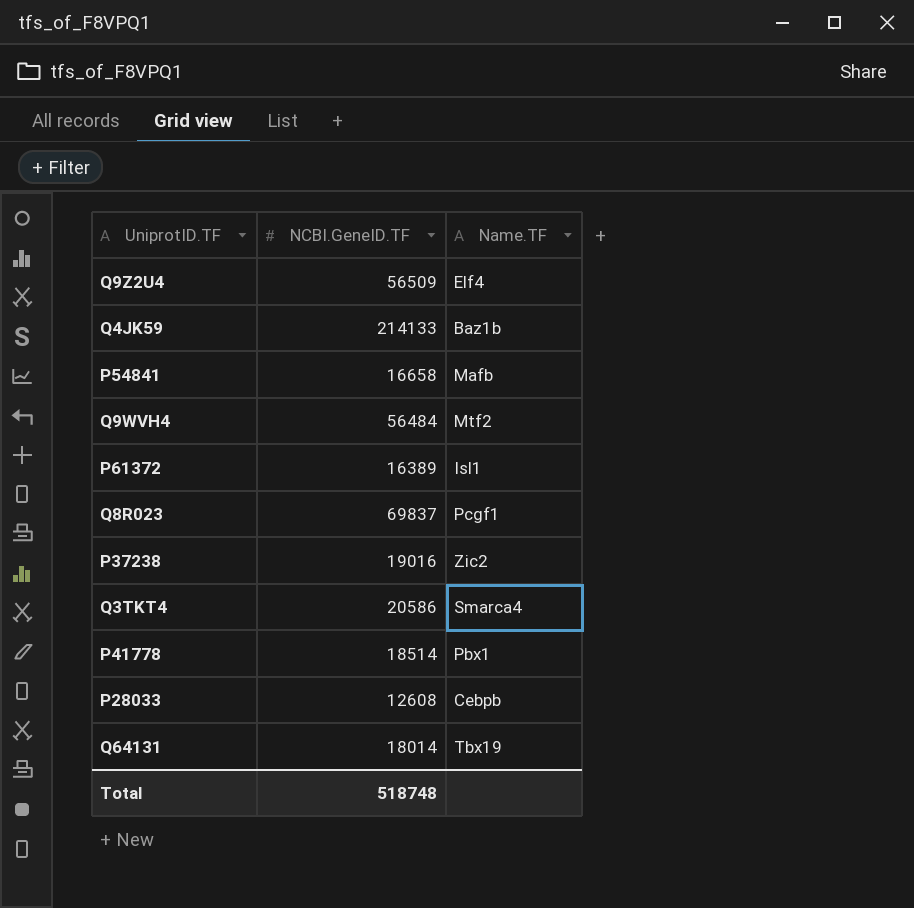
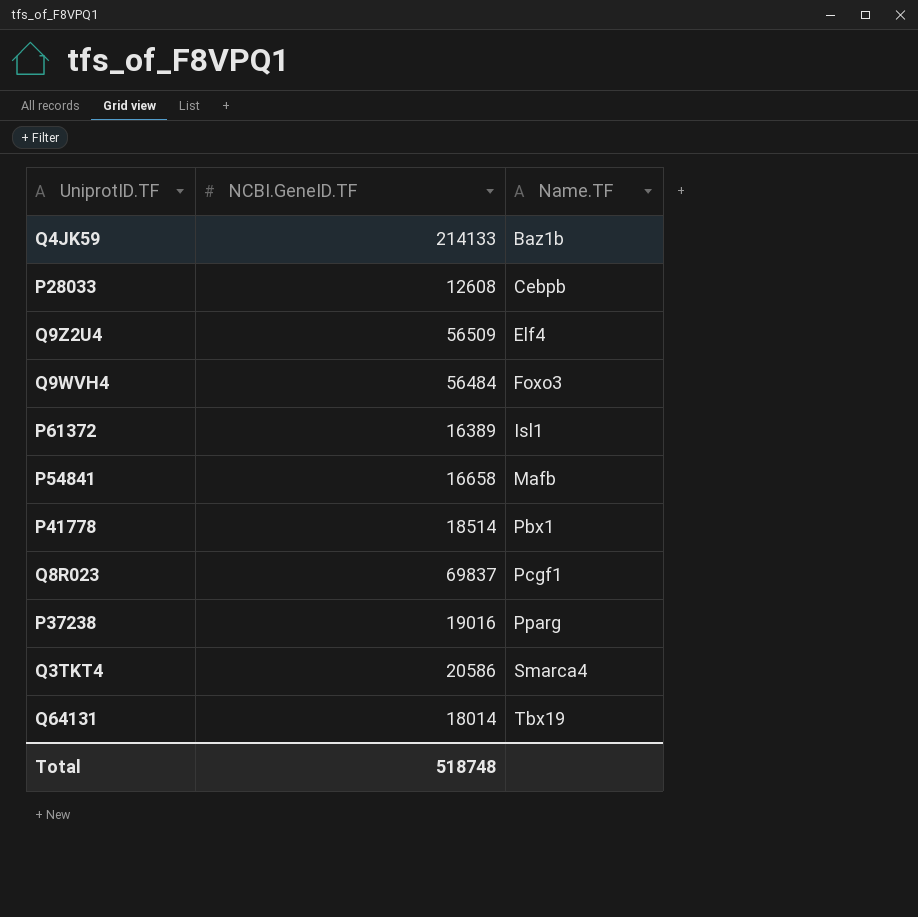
row order: none -> Name.TF ascending
Q9WVH4 | Name.TF: Mtf2 -> Foxo3
P37238 | Name.TF: Zic2 -> Pparg

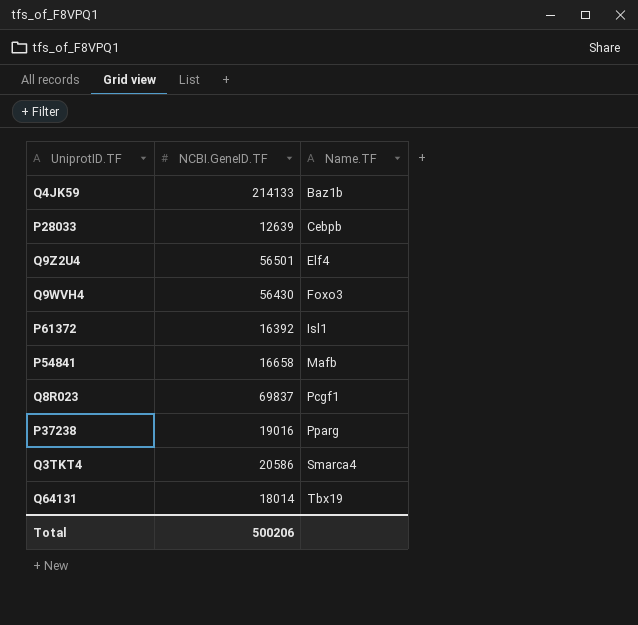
row P41778: 18514 | Pbx1 -> none
P28033 | NCBI.GeneID.TF: 12608 -> 12639
Q9Z2U4 | NCBI.GeneID.TF: 56509 -> 56501
Q9WVH4 | NCBI.GeneID.TF: 56484 -> 56430
P61372 | NCBI.GeneID.TF: 16389 -> 16392
Total | NCBI.GeneID.TF: 518748 -> 500206

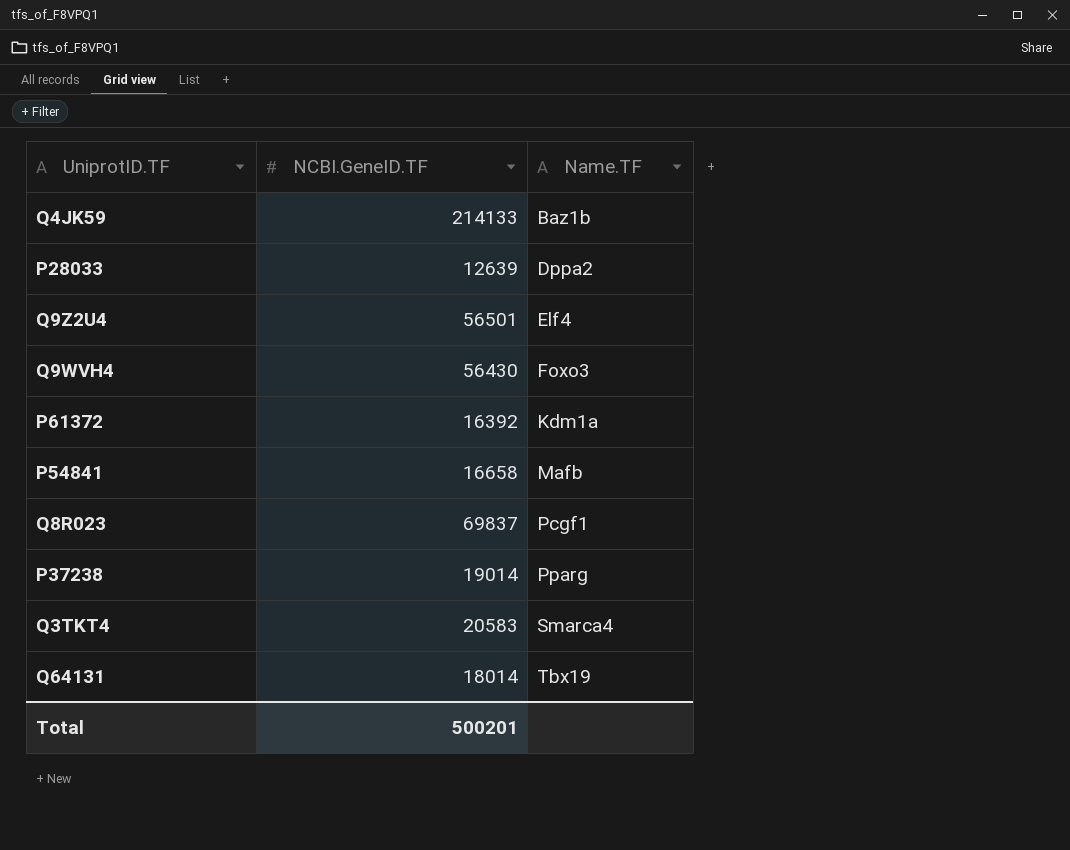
P28033 | Name.TF: Cebpb -> Dppa2
P61372 | Name.TF: Isl1 -> Kdm1a
P37238 | NCBI.GeneID.TF: 19016 -> 19014
Q3TKT4 | NCBI.GeneID.TF: 20586 -> 20583
Total | NCBI.GeneID.TF: 500206 -> 500201

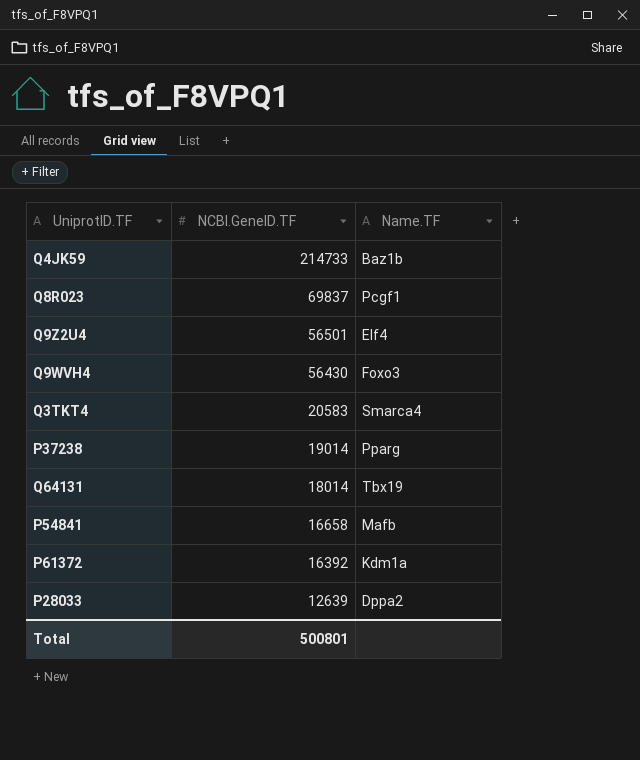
row order: Name.TF ascending -> NCBI.GeneID.TF descending
Q4JK59 | NCBI.GeneID.TF: 214133 -> 214733
Total | NCBI.GeneID.TF: 500201 -> 500801

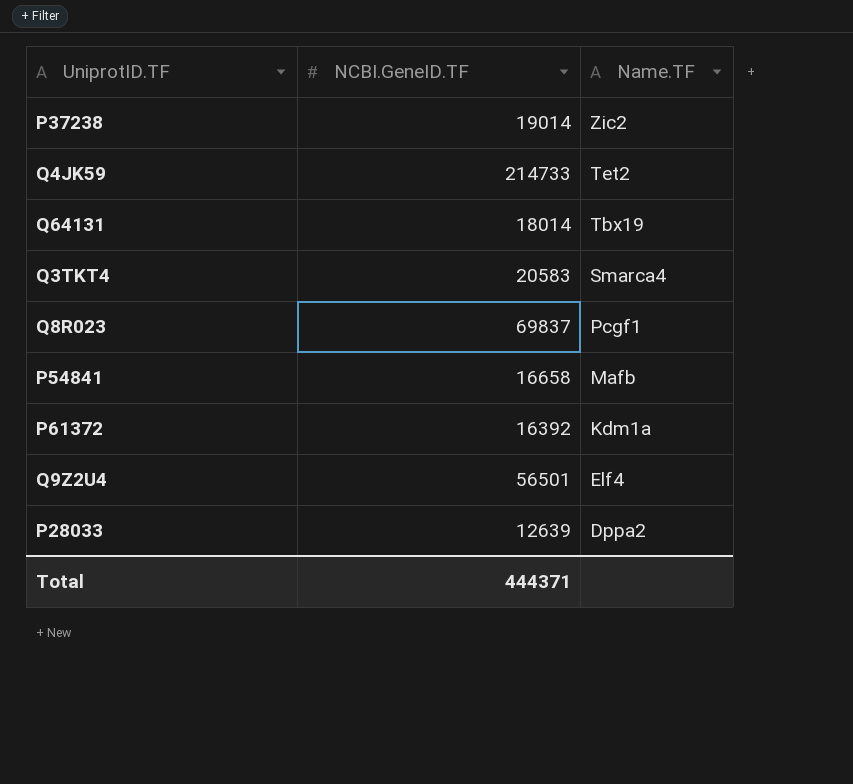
row order: NCBI.GeneID.TF descending -> Name.TF descending
row Q9WVH4: 56430 | Foxo3 -> none
P37238 | Name.TF: Pparg -> Zic2
Q4JK59 | Name.TF: Baz1b -> Tet2
Total | NCBI.GeneID.TF: 500801 -> 444371

